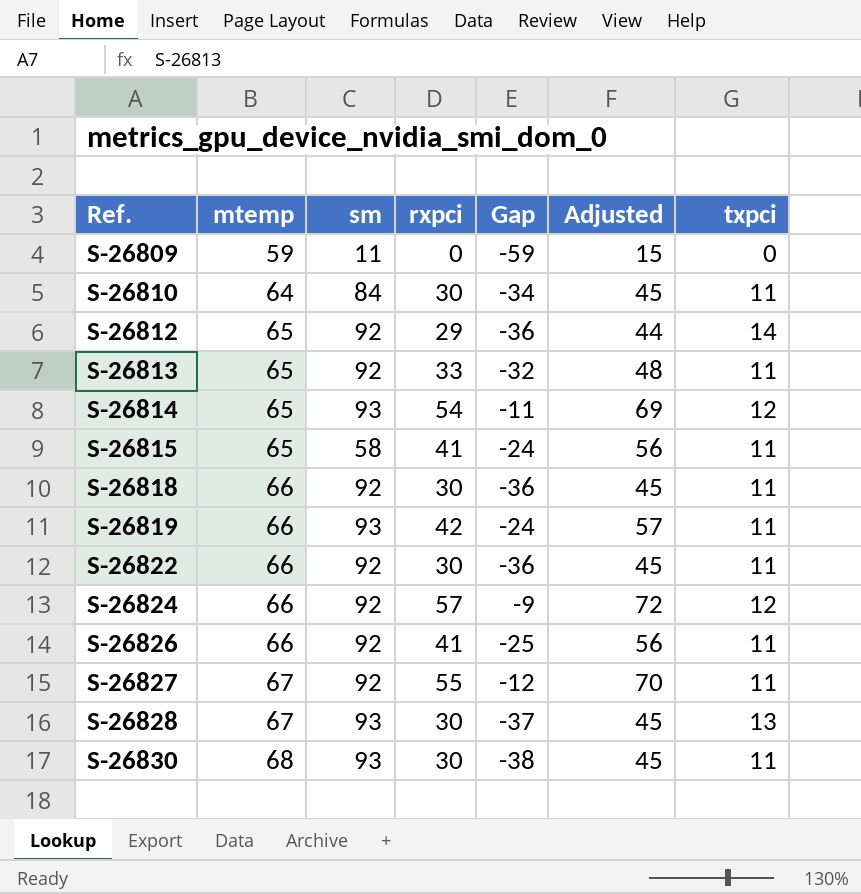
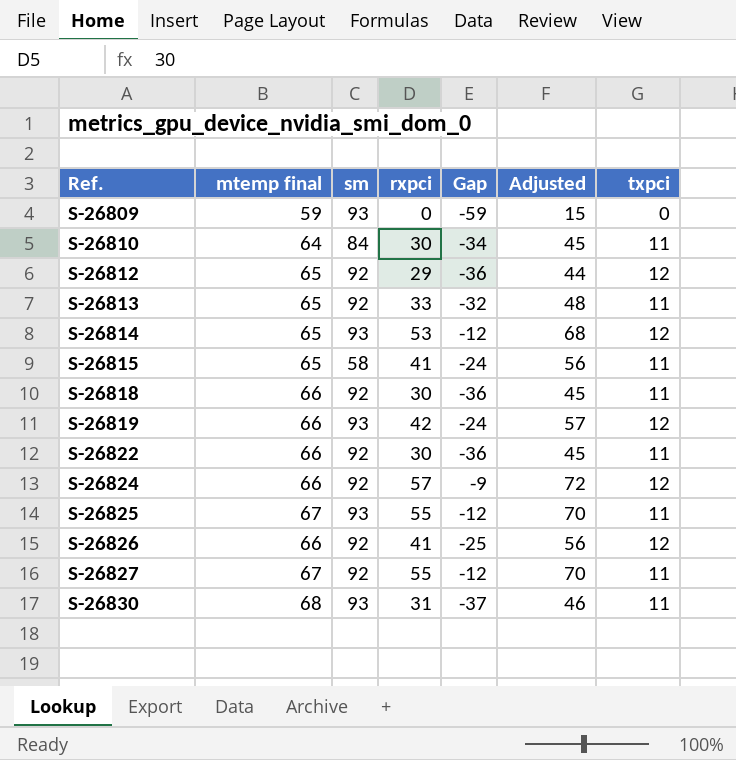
column name: mtemp -> mtemp final
row S-26828: 67 | 93 | 30 | -37 | 45 | 13 -> none
S-26809 | sm: 11 -> 93
S-26812 | txpci: 14 -> 12
S-26814 | rxpci: 54 -> 53
S-26814 | Gap: -11 -> -12
S-26814 | Adjusted: 69 -> 68
S-26819 | txpci: 11 -> 12
row S-26825: none -> 67 | 93 | 55 | -12 | 70 | 11
S-26826 | txpci: 11 -> 12
S-26830 | rxpci: 30 -> 31
S-26830 | Gap: -38 -> -37
S-26830 | Adjusted: 45 -> 46

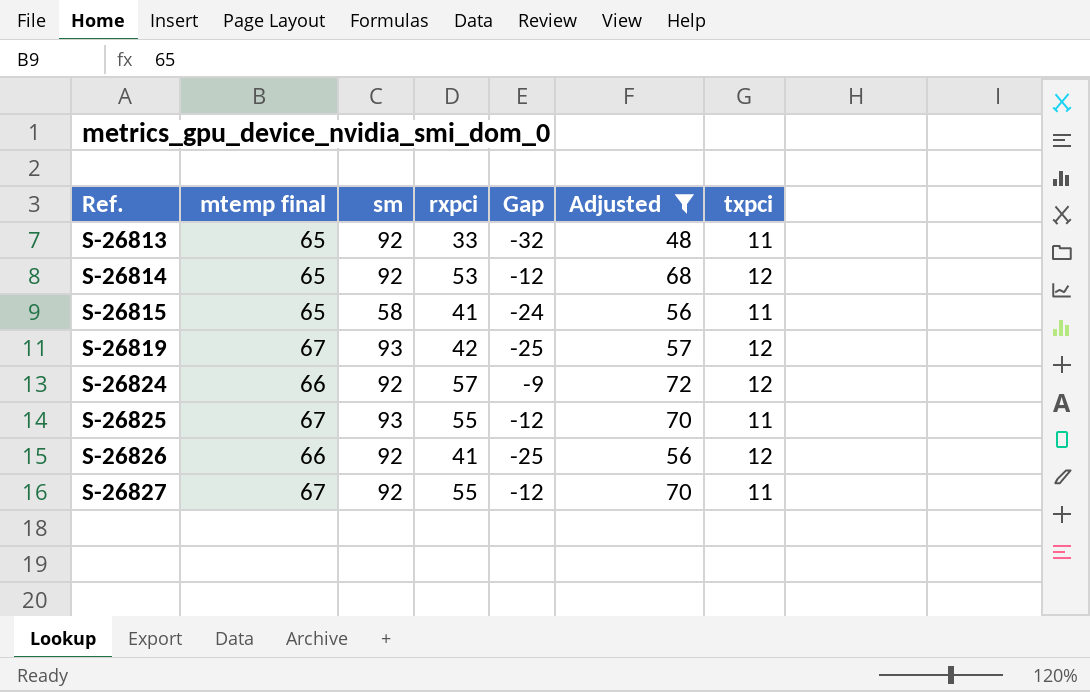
filter: none -> Adjusted >= 48
S-26814 | sm: 93 -> 92
S-26819 | mtemp final: 66 -> 67
S-26819 | Gap: -24 -> -25

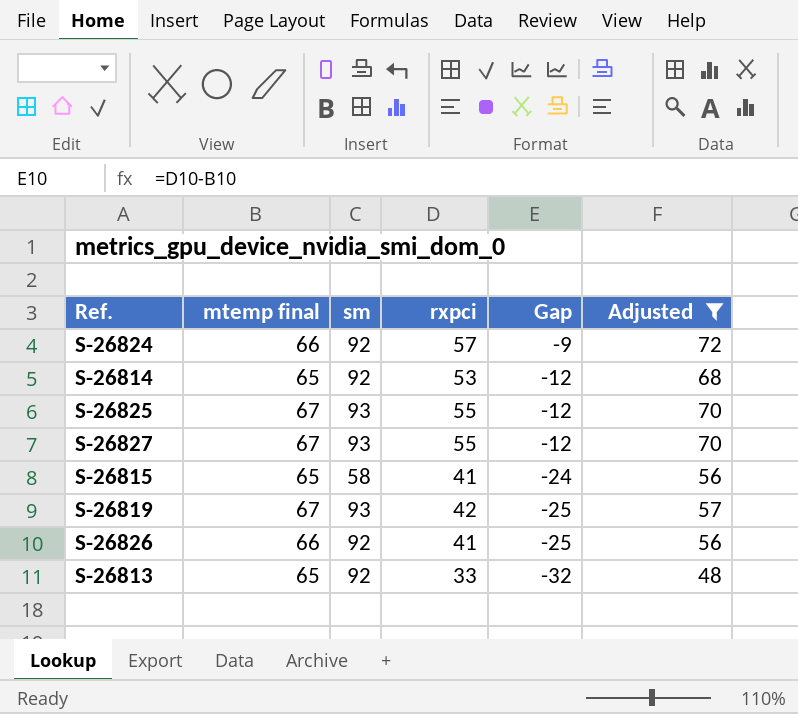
row order: Ref. ascending -> Gap descending
column txpci | position: 7 -> none
S-26827 | sm: 92 -> 93

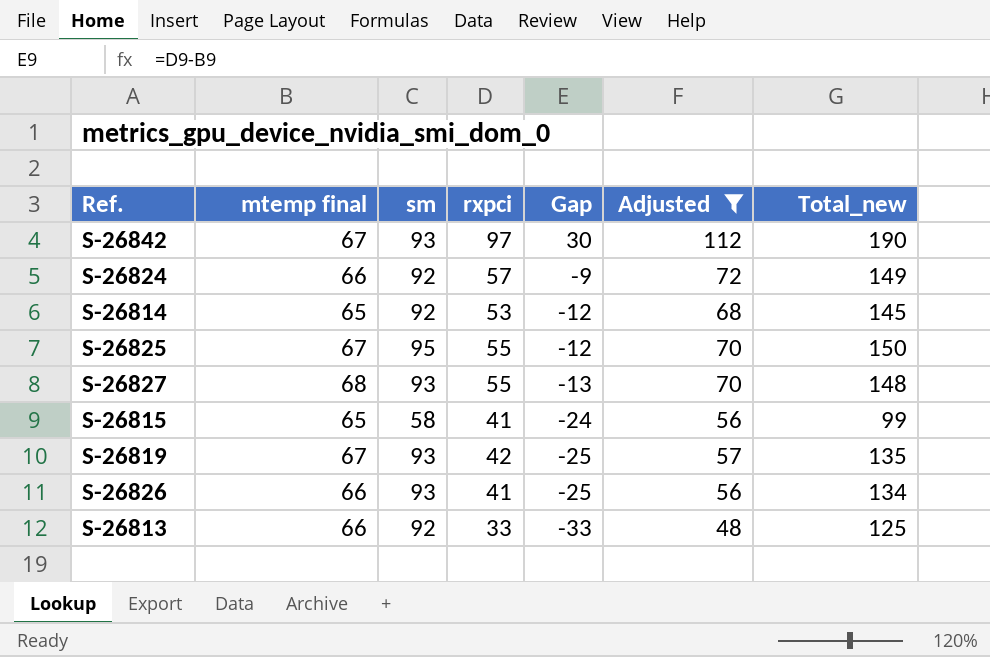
column Total_new | formula: none -> [sm] + [rxpci]
row S-26842: none -> 67 | 93 | 97 | 30 | 112 | 190
S-26825 | sm: 93 -> 95
S-26827 | mtemp final: 67 -> 68
S-26827 | Gap: -12 -> -13
S-26826 | sm: 92 -> 93
S-26813 | mtemp final: 65 -> 66
S-26813 | Gap: -32 -> -33

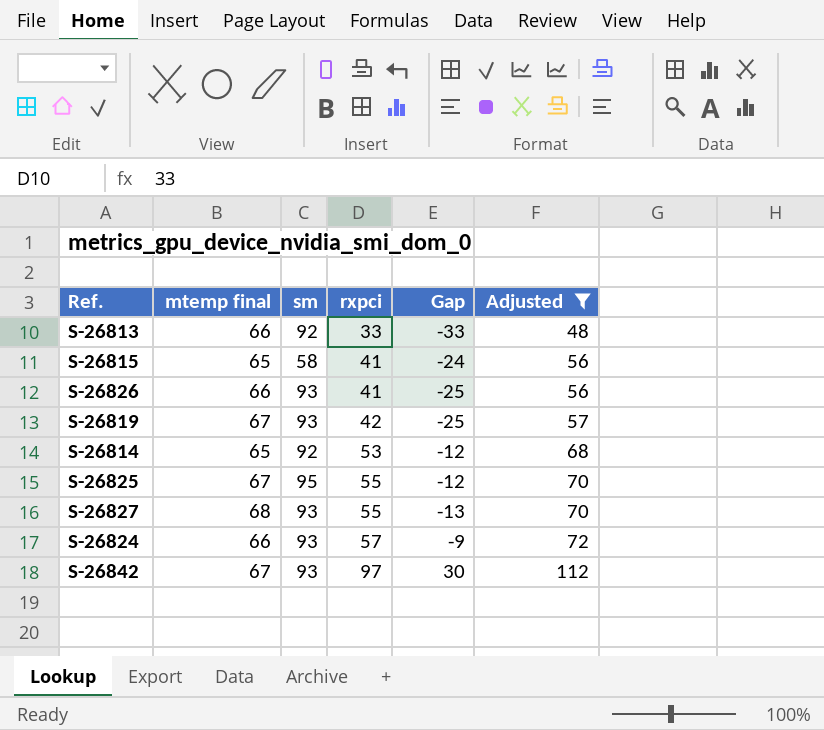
row order: Gap descending -> rxpci ascending
column Total_new | formula: [sm] + [rxpci] -> none
S-26824 | sm: 92 -> 93

